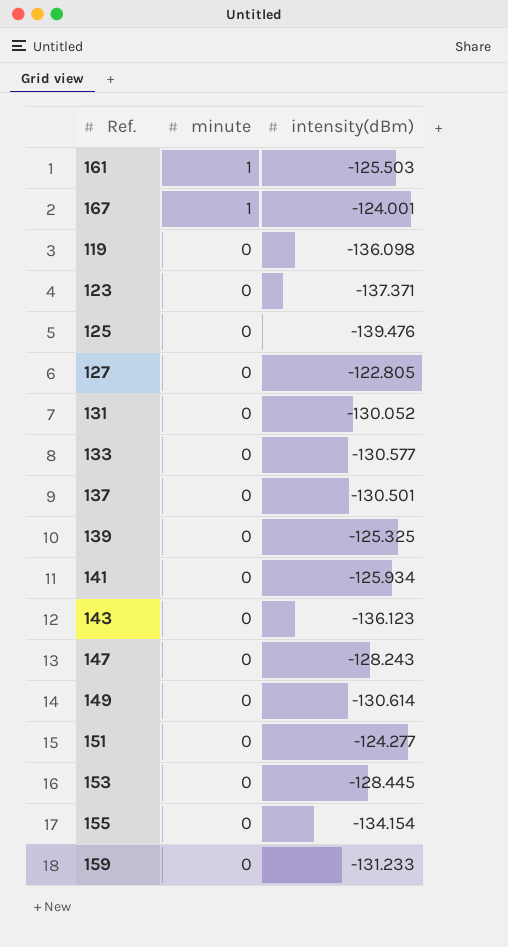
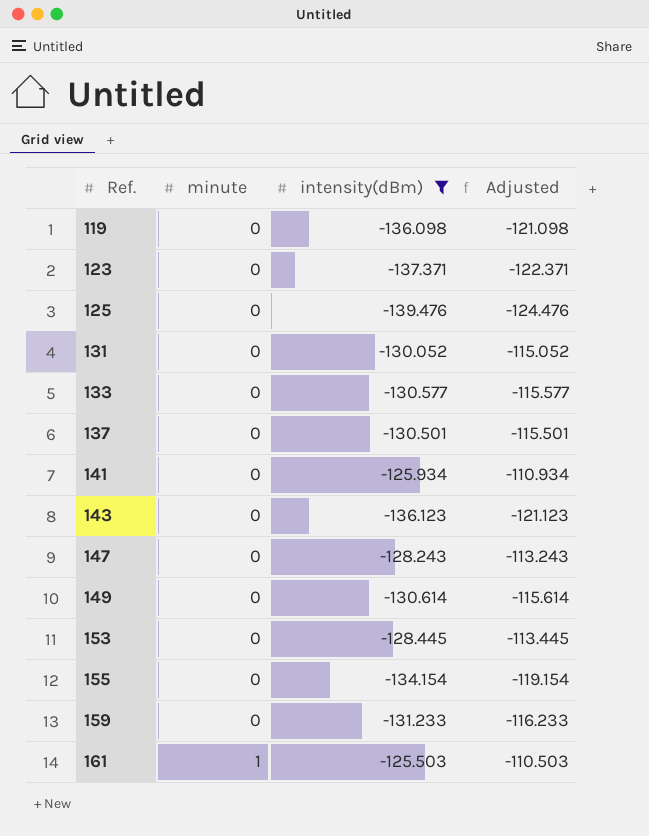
filter: none -> intensity(dBm) <= -125.503
row order: minute descending -> Ref. ascending
column Adjusted | formula: none -> [intensity(dBm)] + 15

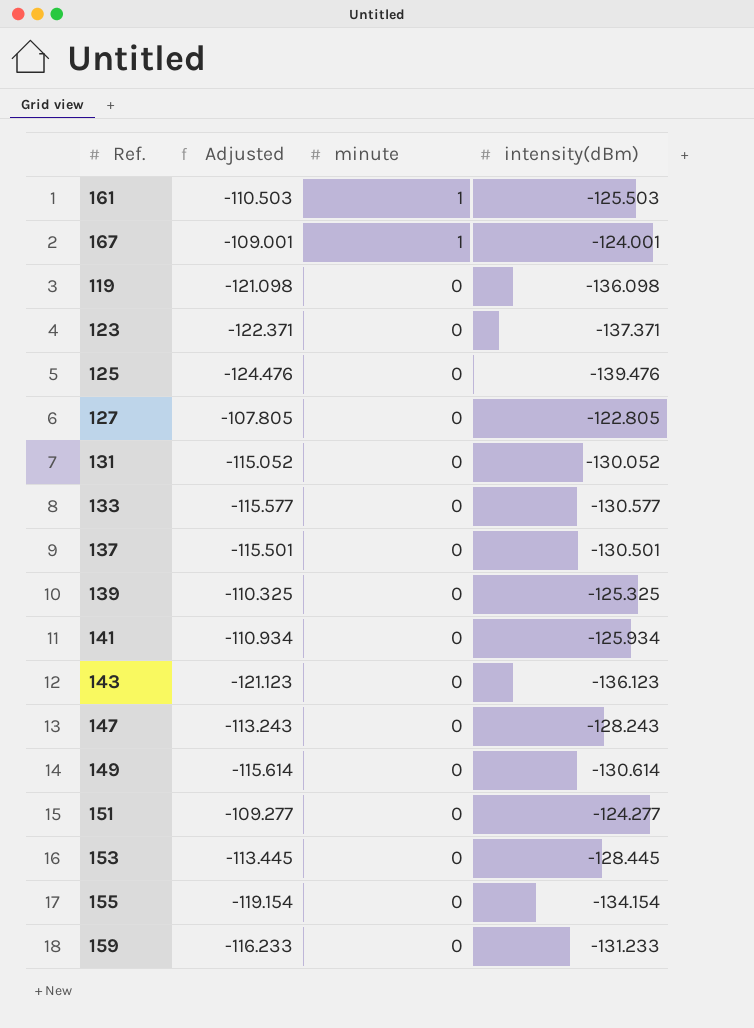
filter: intensity(dBm) <= -125.503 -> none
row order: Ref. ascending -> minute descending
column Adjusted | position: 4 -> 2

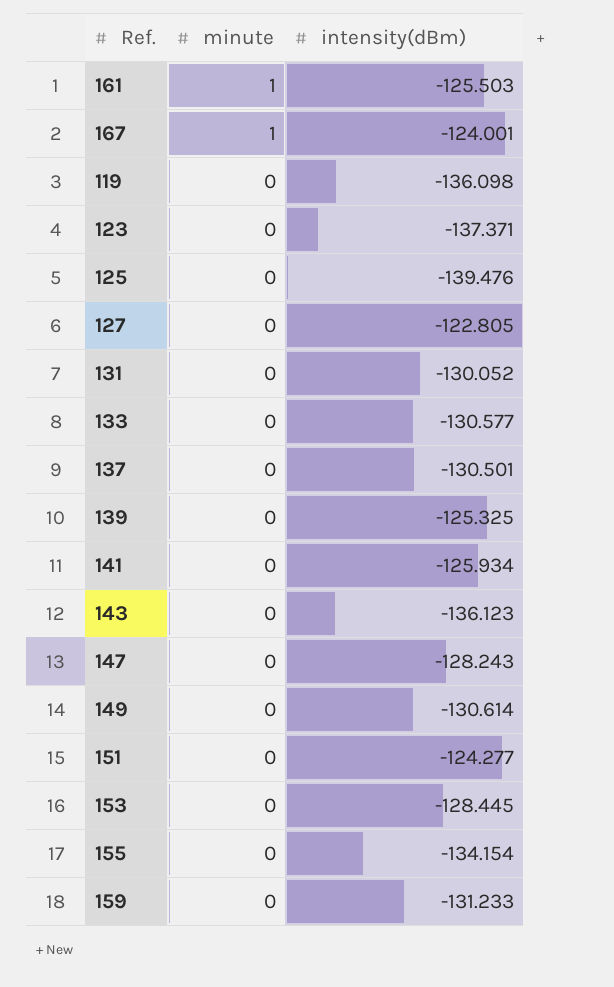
column Adjusted | formula: [intensity(dBm)] + 15 -> none

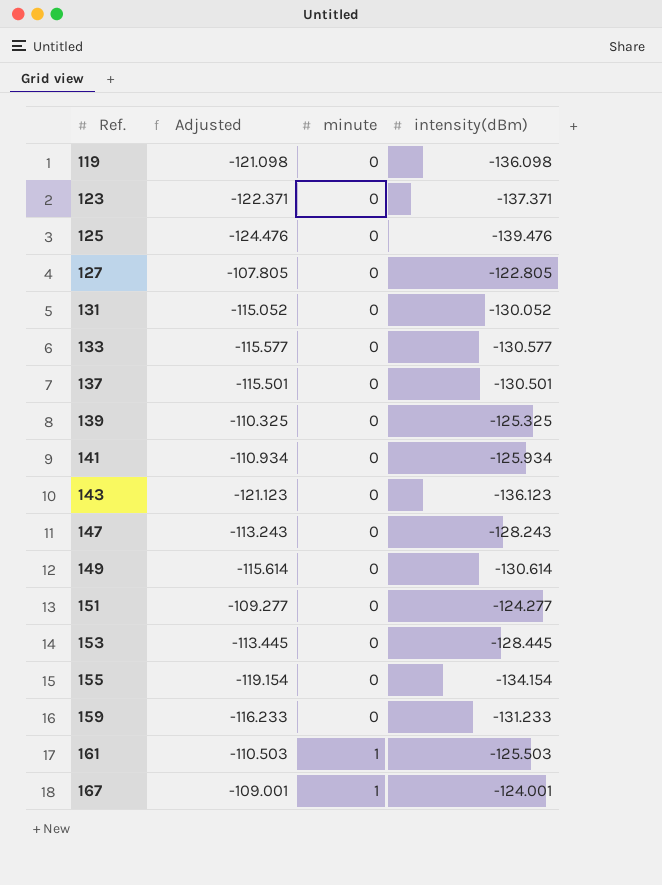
row order: minute descending -> Ref. ascending
column Adjusted | formula: none -> [intensity(dBm)] + 15

